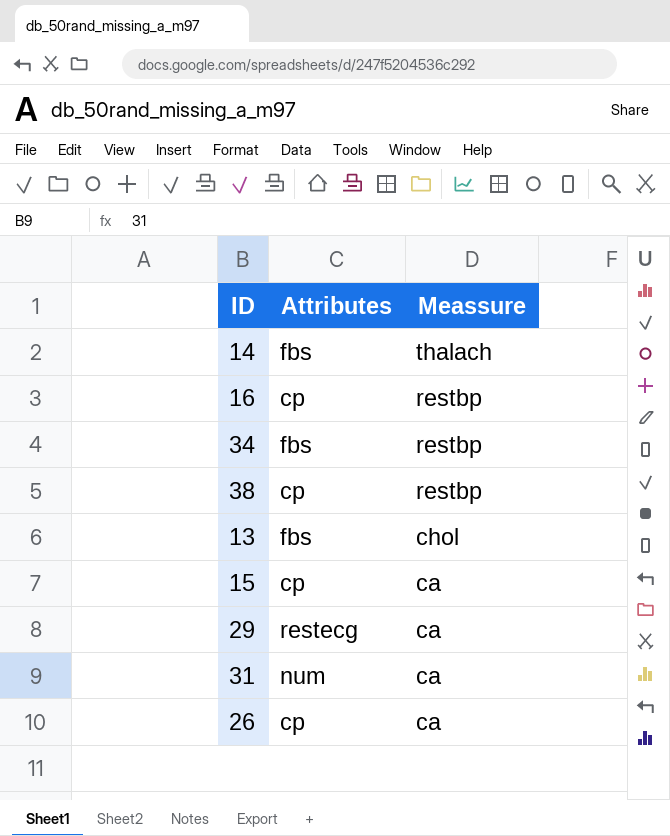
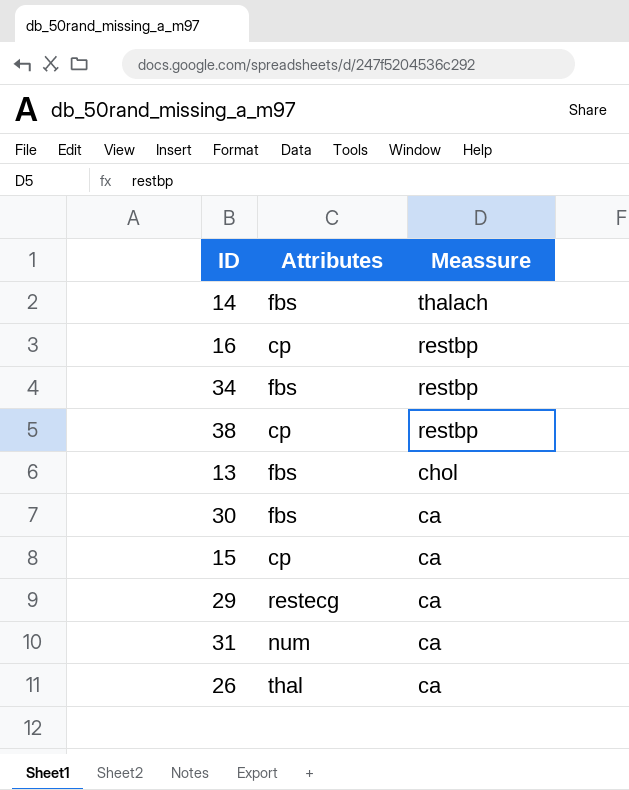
row 30: none -> fbs | ca
26 | Attributes: cp -> thal

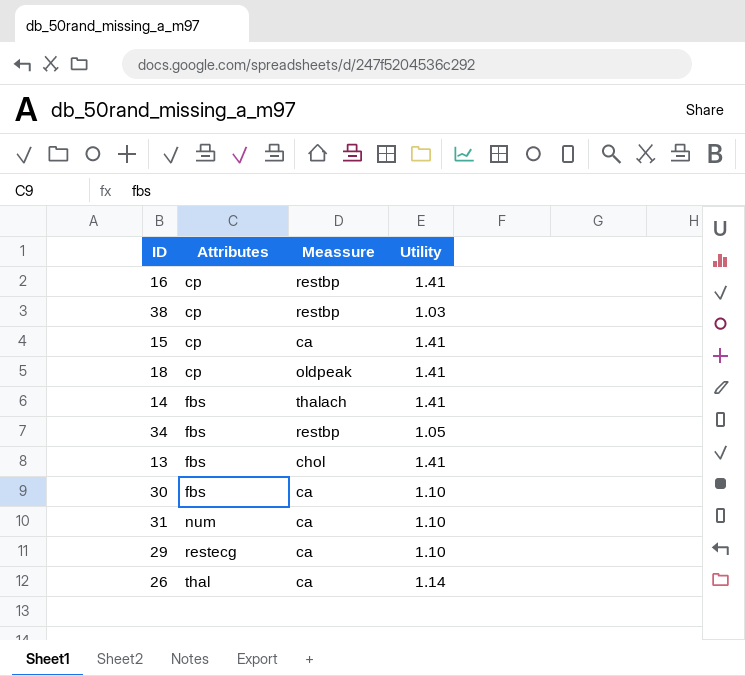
row order: Meassure descending -> Attributes ascending
column Utility | position: none -> 4
row 18: none -> cp | oldpeak | 1.41

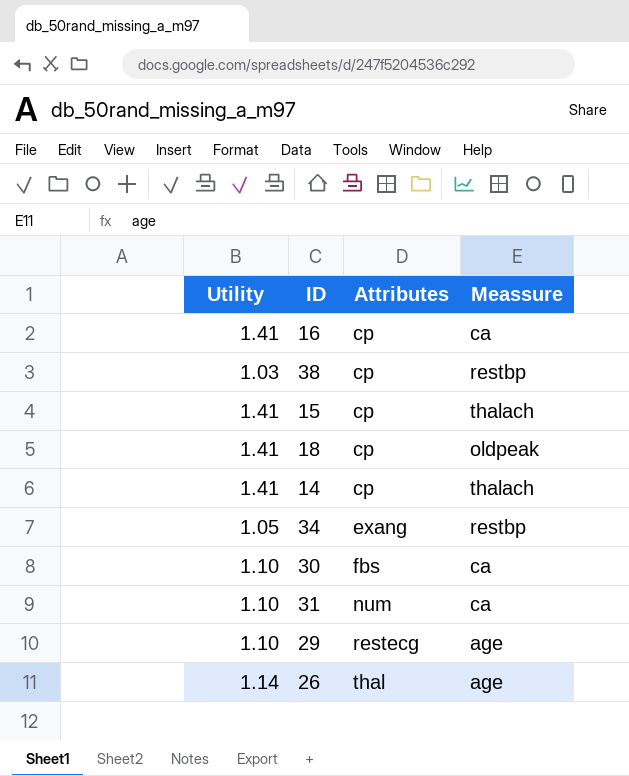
column Utility | position: 4 -> 1
row 13: fbs | chol | 1.41 -> none
16 | Meassure: restbp -> ca
15 | Meassure: ca -> thalach
14 | Attributes: fbs -> cp
34 | Attributes: fbs -> exang
29 | Meassure: ca -> age
26 | Meassure: ca -> age

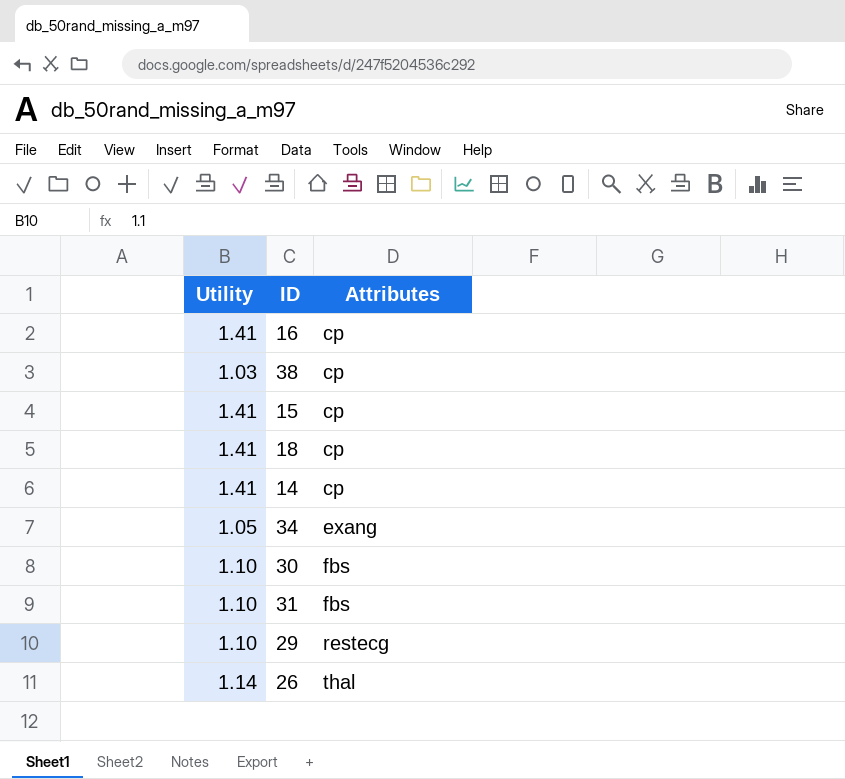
column Meassure | position: 4 -> none
31 | Attributes: num -> fbs

